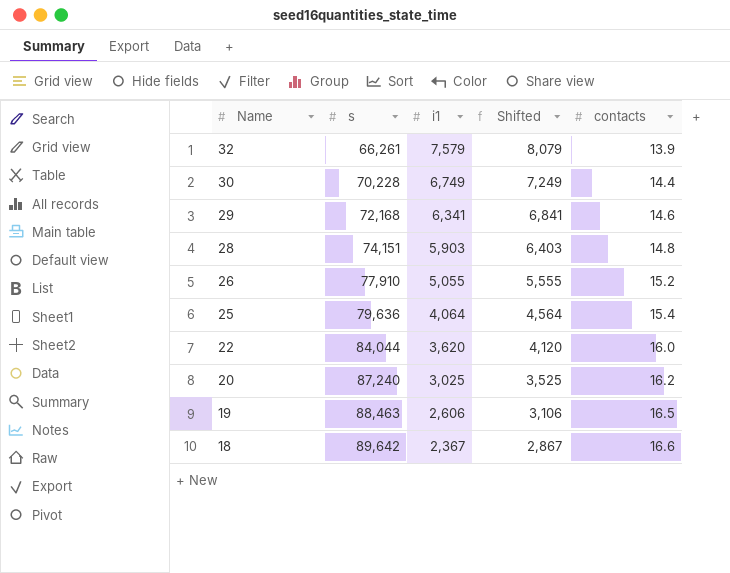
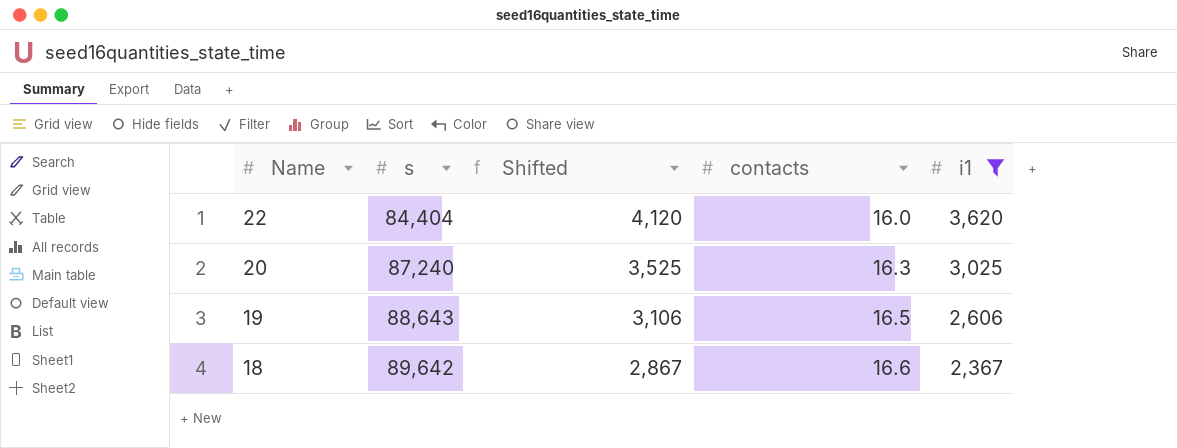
filter: none -> i1 <= 3,620
column i1 | position: 3 -> 5
22 | s: 84,044 -> 84,404
20 | contacts: 16.2 -> 16.3
19 | s: 88,463 -> 88,643

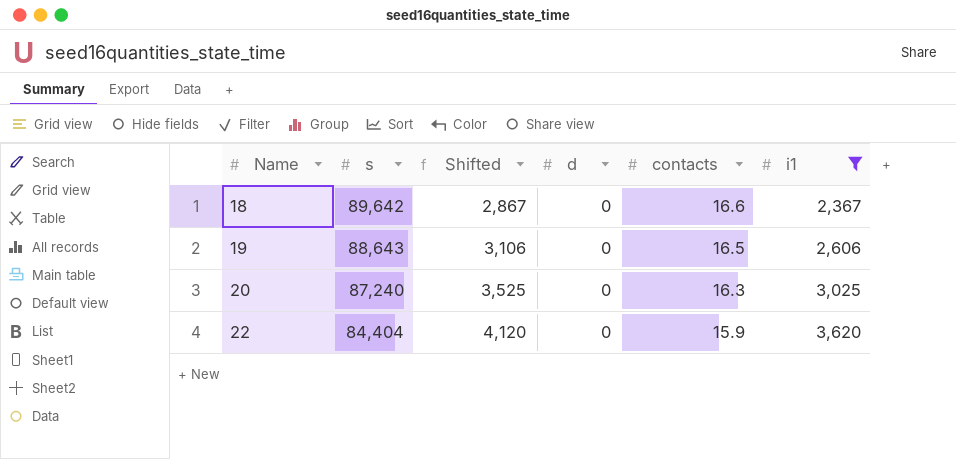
row order: Name descending -> Name ascending
column d | position: none -> 4
22 | contacts: 16.0 -> 15.9

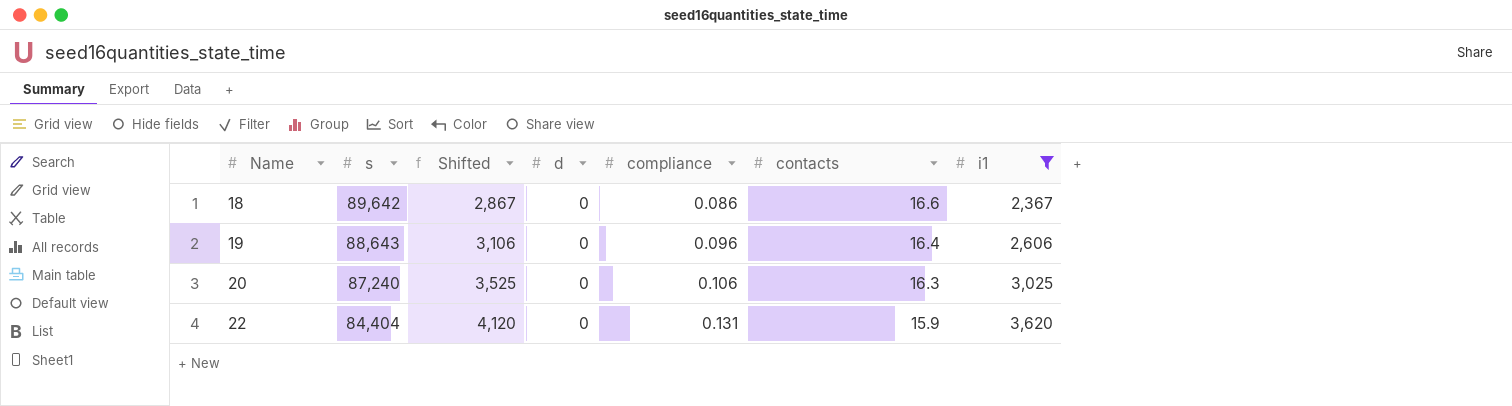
column compliance | position: none -> 5
19 | contacts: 16.5 -> 16.4

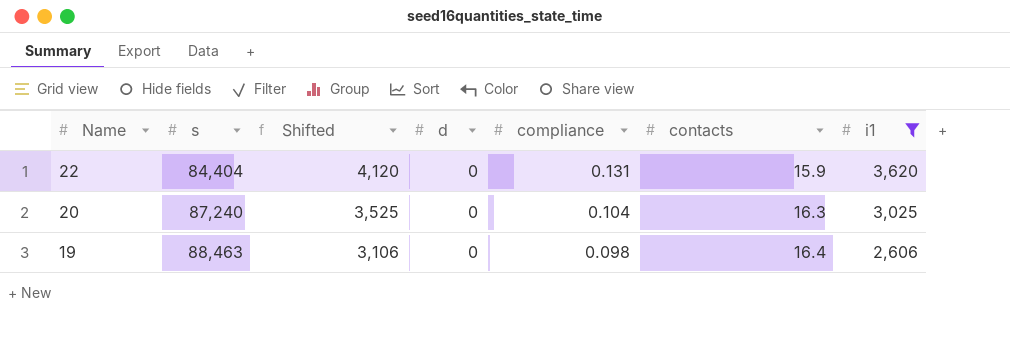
row order: Name ascending -> Name descending
row 18: 89,642 | 2,867 | 0 | 0.086 | 16.6 | 2,367 -> none
20 | compliance: 0.106 -> 0.104
19 | s: 88,643 -> 88,463
19 | compliance: 0.096 -> 0.098

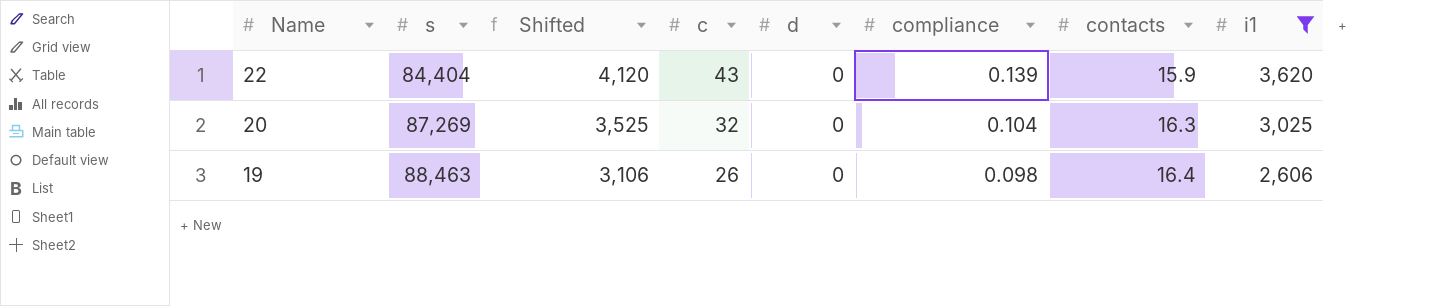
column c | position: none -> 4
22 | compliance: 0.131 -> 0.139
20 | s: 87,240 -> 87,269

